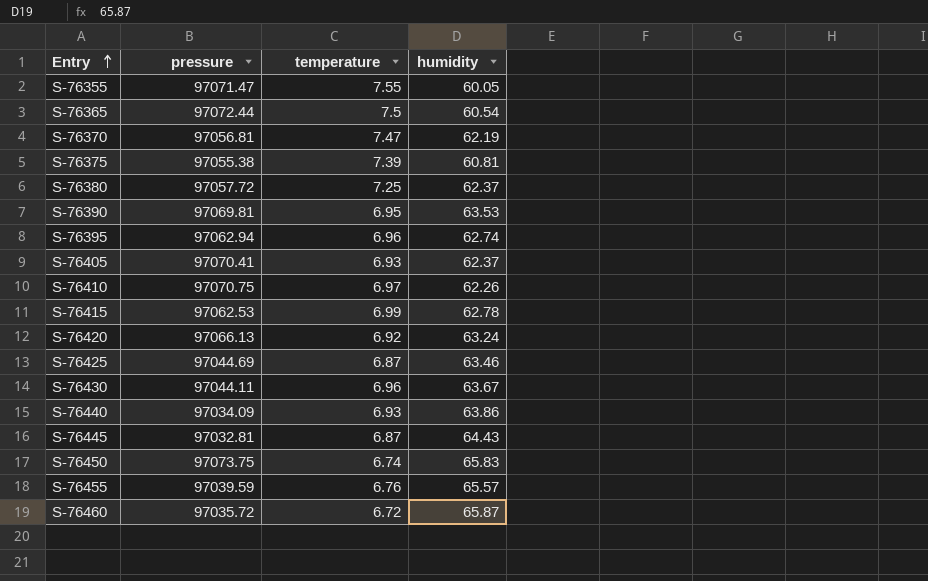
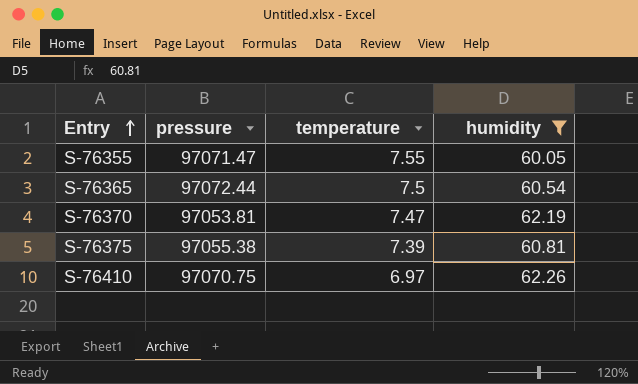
filter: none -> humidity <= 62.26
S-76370 | pressure: 97056.81 -> 97053.81

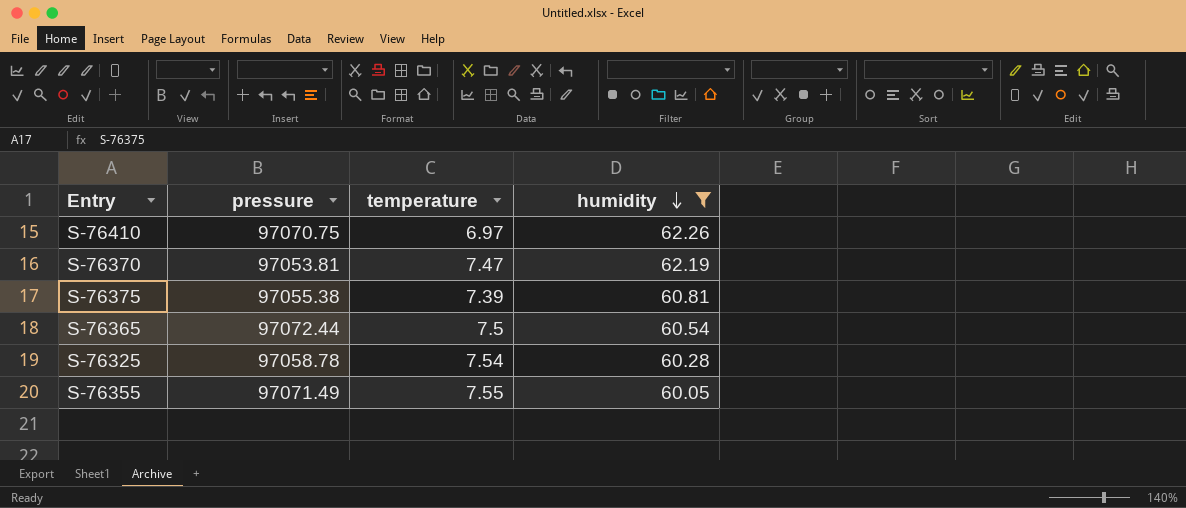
row order: Entry ascending -> humidity descending
row S-76325: none -> 97058.78 | 7.54 | 60.28
S-76355 | pressure: 97071.47 -> 97071.49

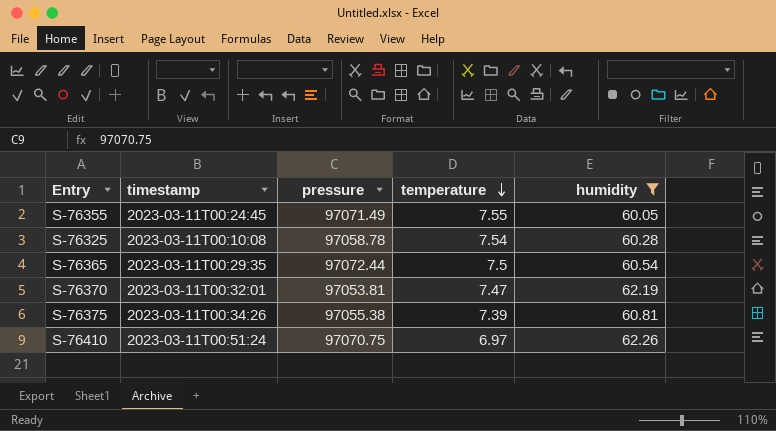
row order: humidity descending -> temperature descending
column timestamp | position: none -> 2

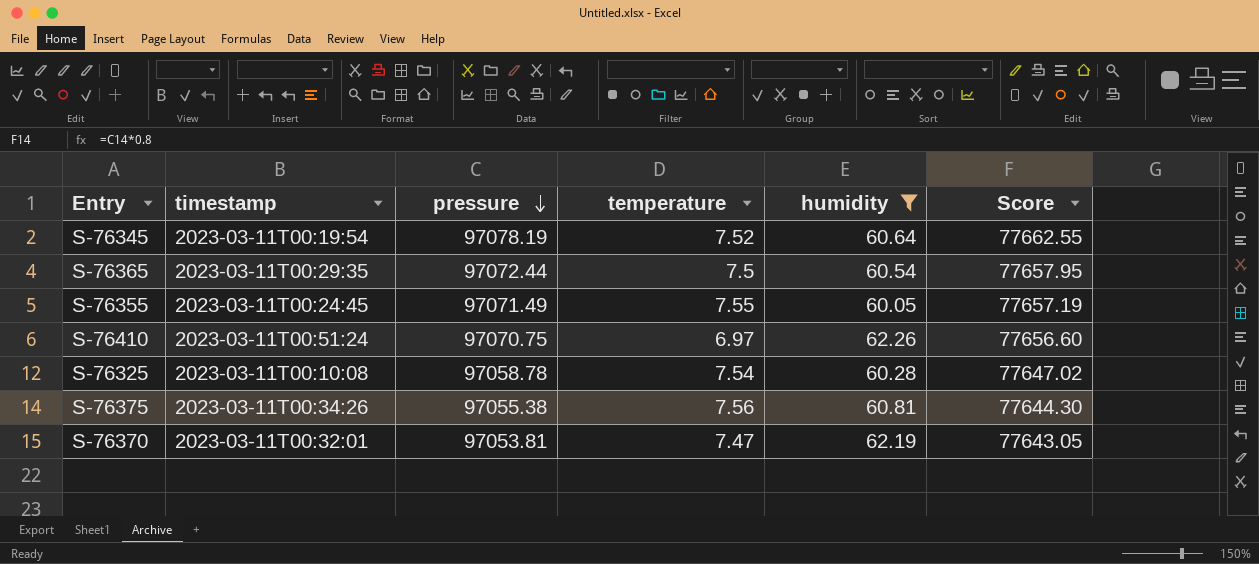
row order: temperature descending -> pressure descending
column Score | formula: none -> [pressure] * 0.8
row S-76345: none -> 2023-03-11T00:19:54 | 97078.19 | 7.52 | 60.64 | 77662.55
S-76375 | temperature: 7.39 -> 7.56

